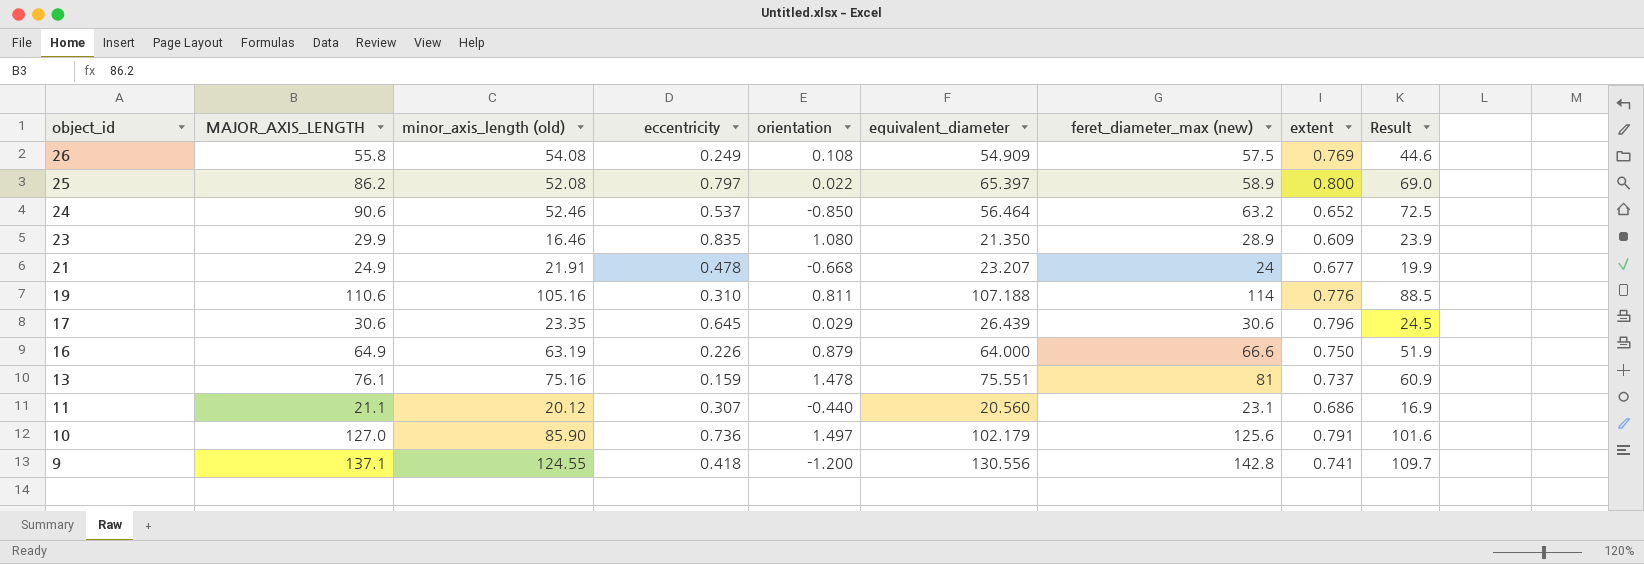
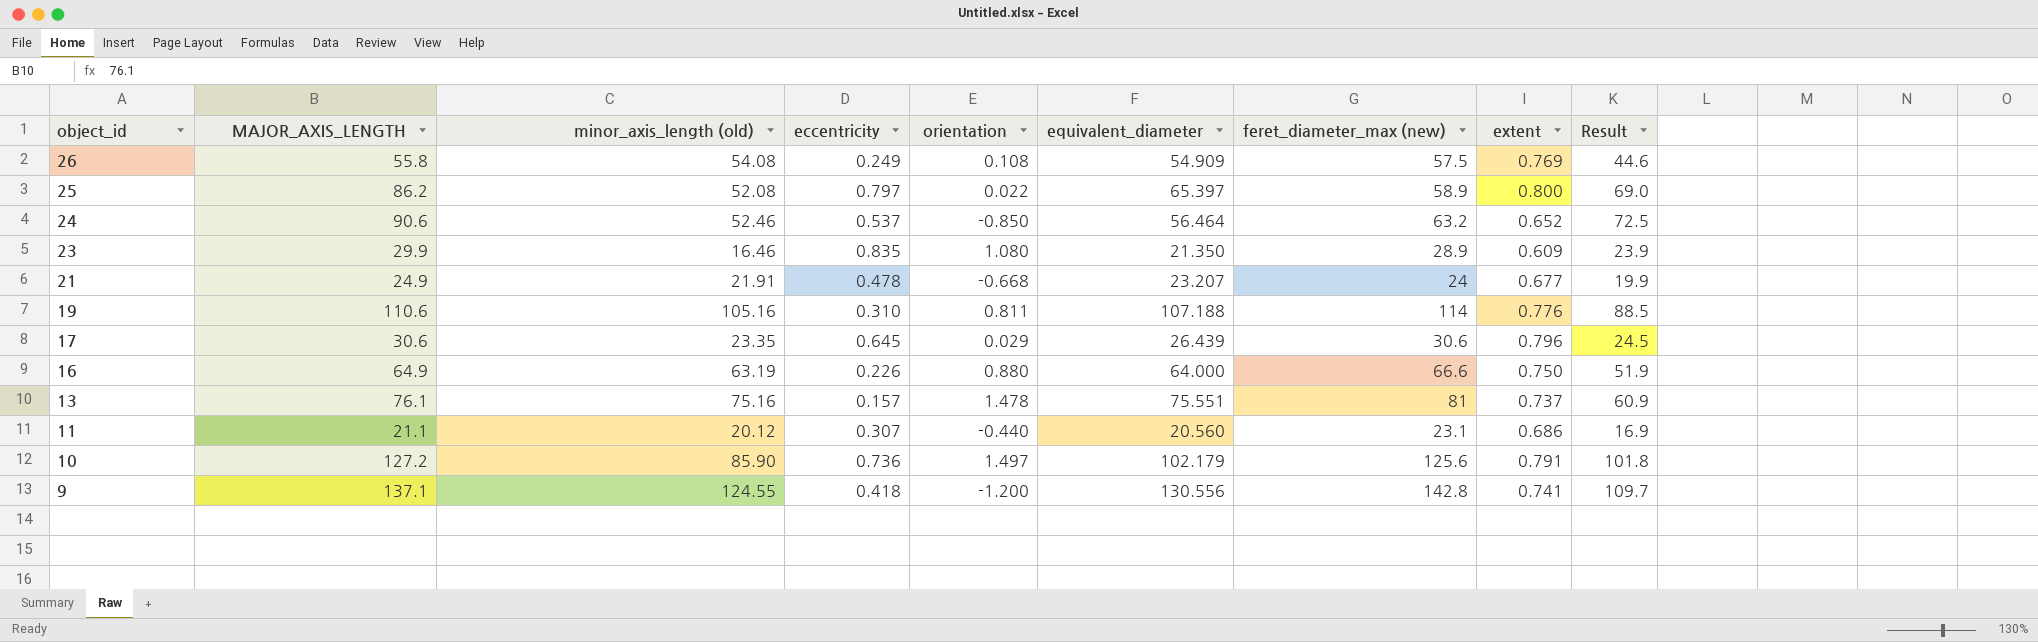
16 | orientation: 0.879 -> 0.880
13 | eccentricity: 0.159 -> 0.157
10 | MAJOR_AXIS_LENGTH: 127.0 -> 127.2
10 | Result: 101.6 -> 101.8

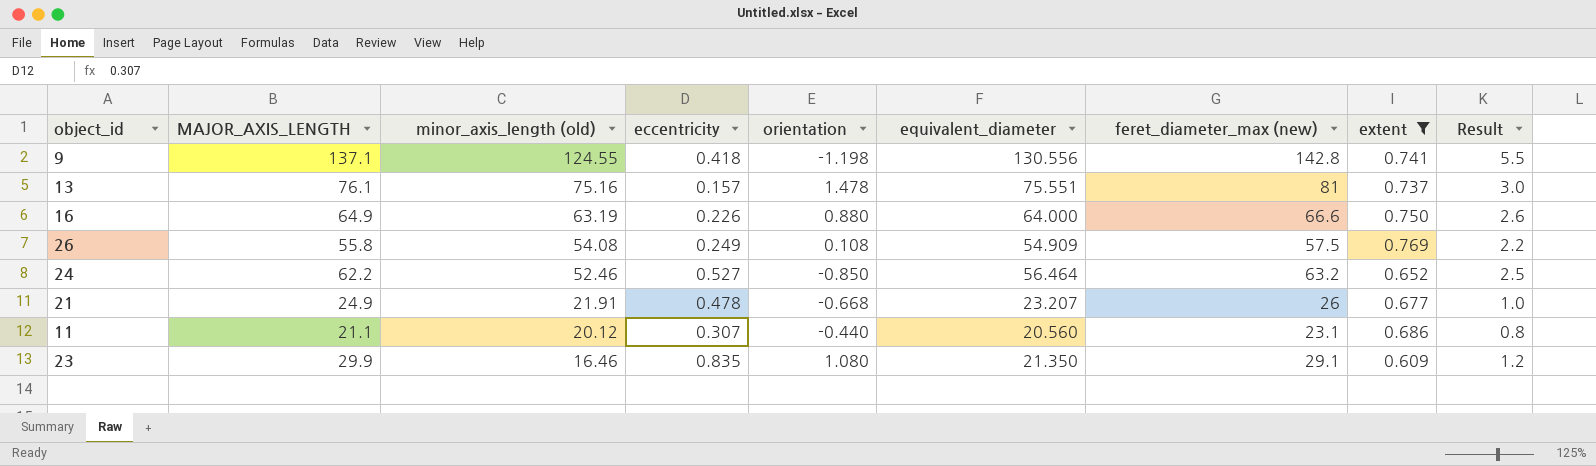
filter: none -> extent <= 0.769
row order: object_id descending -> minor_axis_length (old) descending
column Result | formula: [MAJOR_AXIS_LENGTH] * 0.8 -> [MAJOR_AXIS_LENGTH] * 0.04
9 | orientation: -1.200 -> -1.198
24 | MAJOR_AXIS_LENGTH: 90.6 -> 62.2
24 | eccentricity: 0.537 -> 0.527
21 | feret_diameter_max (new): 24 -> 26
23 | feret_diameter_max (new): 28.9 -> 29.1

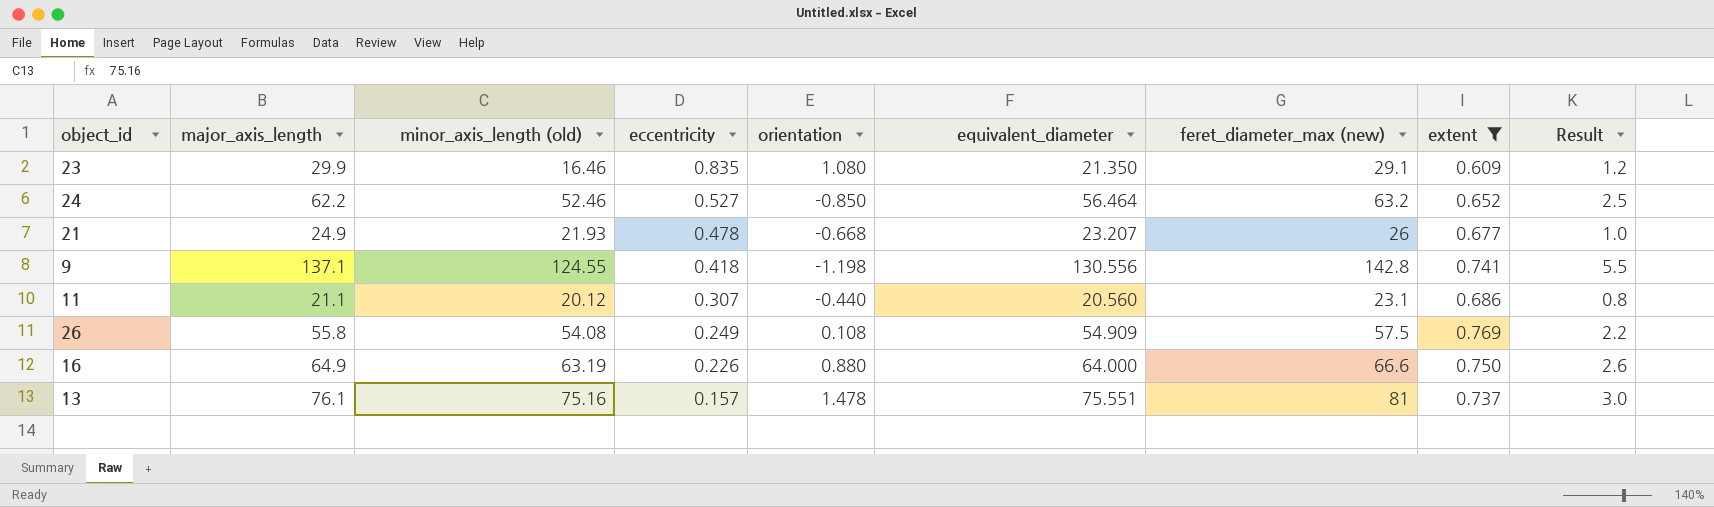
row order: minor_axis_length (old) descending -> eccentricity descending
column name: MAJOR_AXIS_LENGTH -> major_axis_length
21 | minor_axis_length (old): 21.91 -> 21.93

